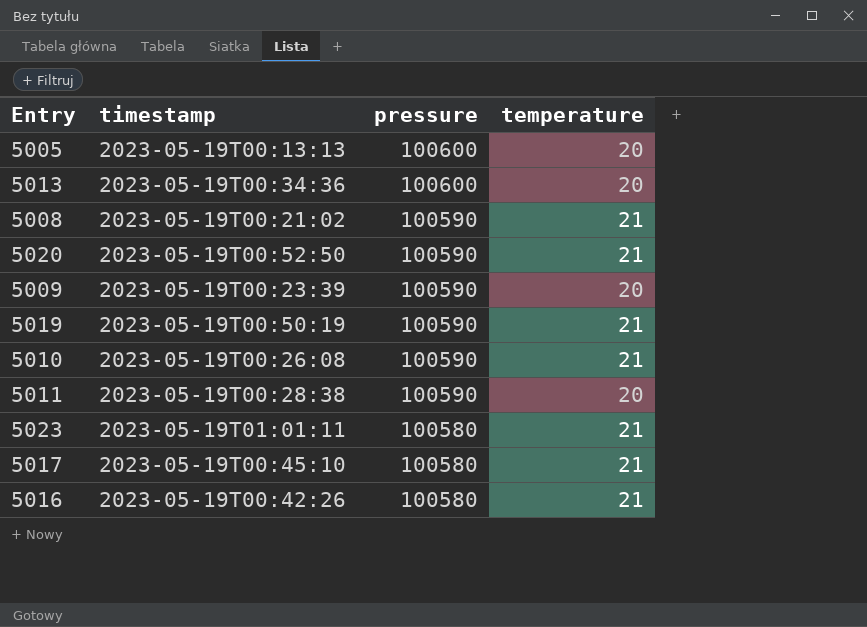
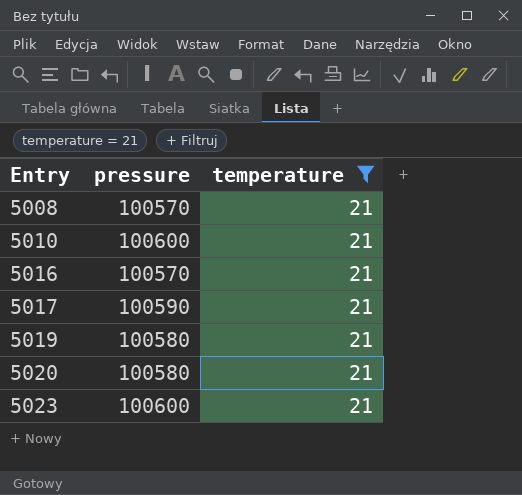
filter: none -> temperature = 21
row order: pressure descending -> Entry ascending
column timestamp | position: 2 -> none
5008 | pressure: 100590 -> 100570
5010 | pressure: 100590 -> 100600
5016 | pressure: 100580 -> 100570
5017 | pressure: 100580 -> 100590
5019 | pressure: 100590 -> 100580
5020 | pressure: 100590 -> 100580
5023 | pressure: 100580 -> 100600

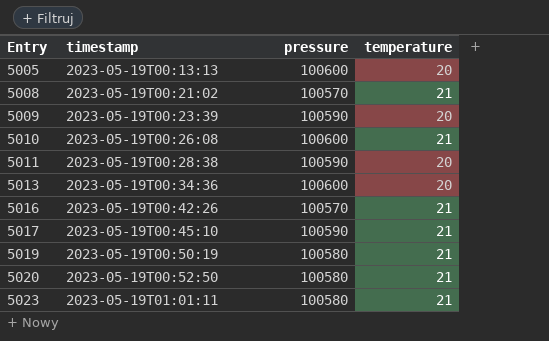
filter: temperature = 21 -> none
column timestamp | position: none -> 2
5023 | pressure: 100600 -> 100580

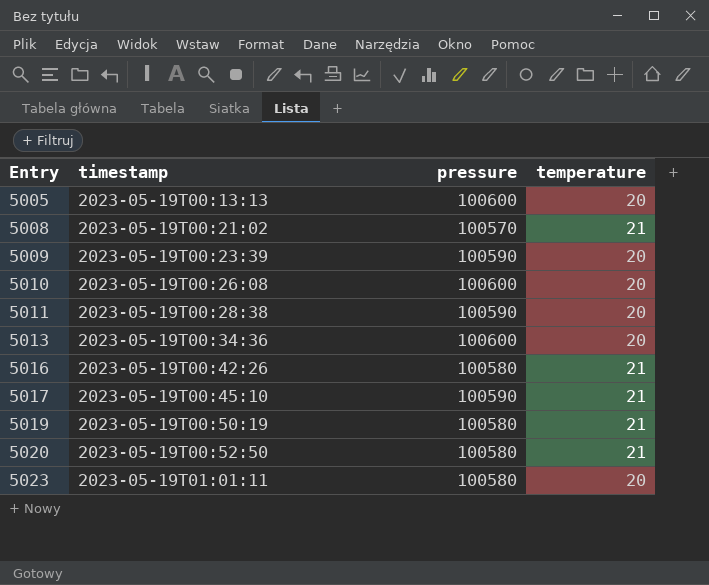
5010 | temperature: 21 -> 20
5016 | pressure: 100570 -> 100580
5023 | temperature: 21 -> 20

